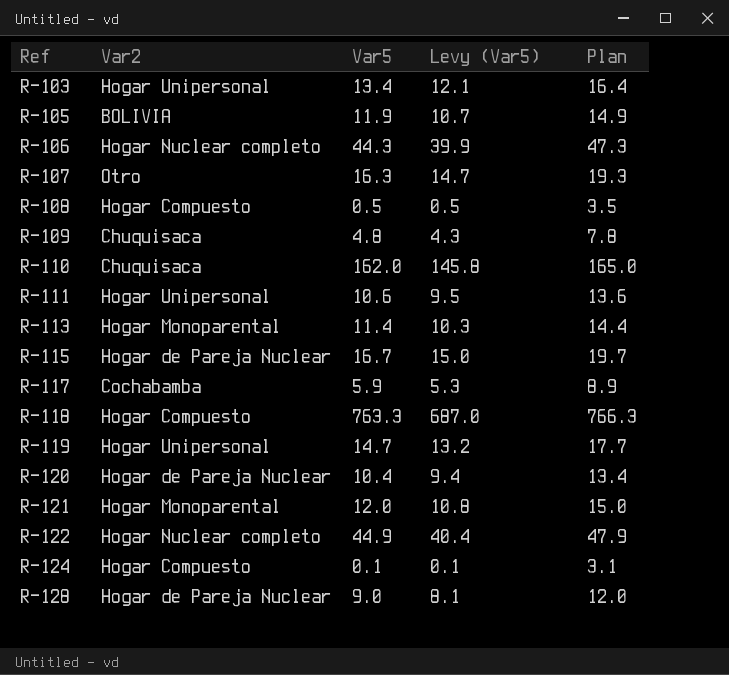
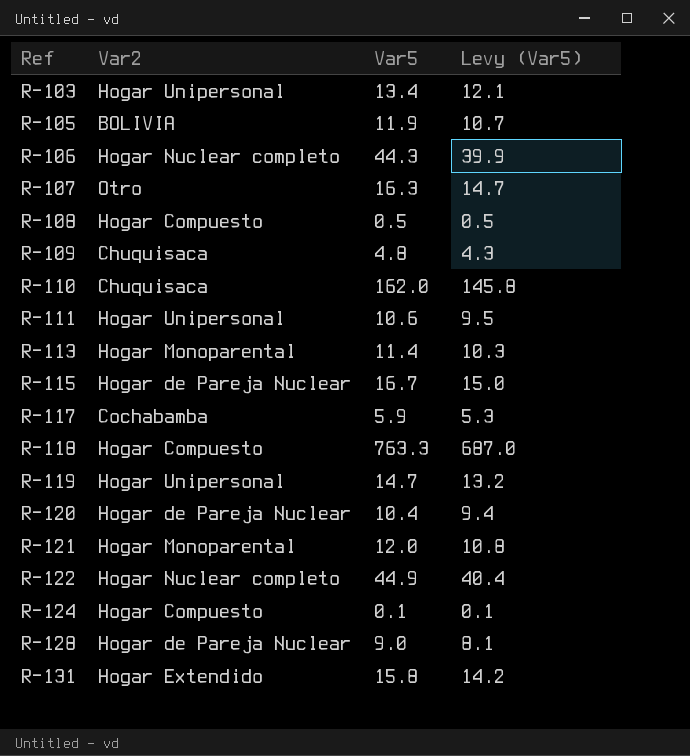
column Plan | formula: [Var5] + 3 -> none
row R-131: none -> Hogar Extendido | 15.8 | 14.2

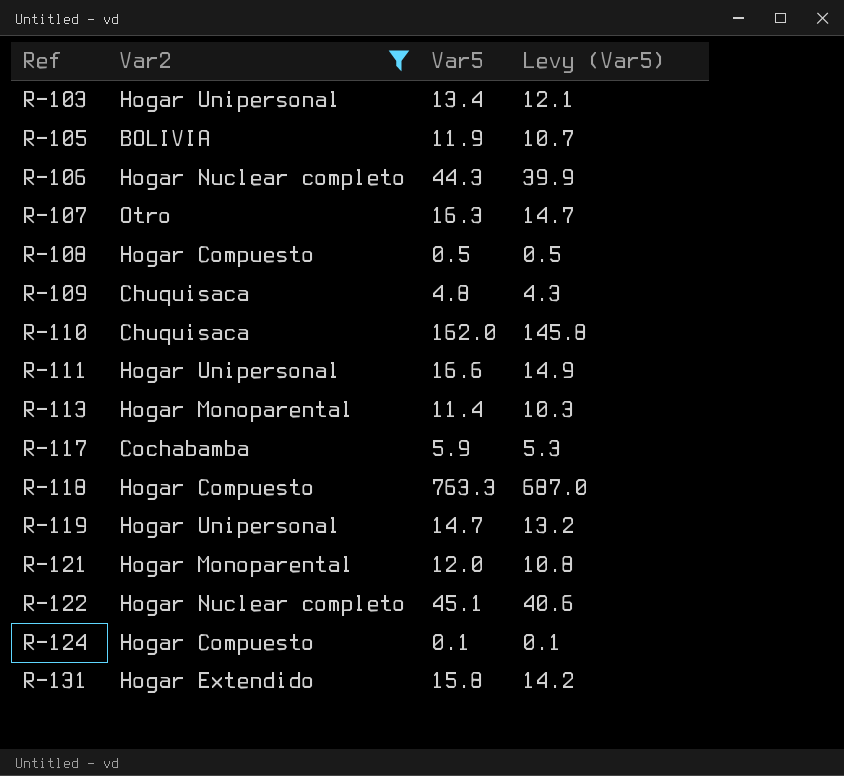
filter: none -> Var2 != Hogar de Pareja Nuclear
R-111 | Var5: 10.6 -> 16.6
R-111 | Levy (Var5): 9.5 -> 14.9
R-122 | Var5: 44.9 -> 45.1
R-122 | Levy (Var5): 40.4 -> 40.6

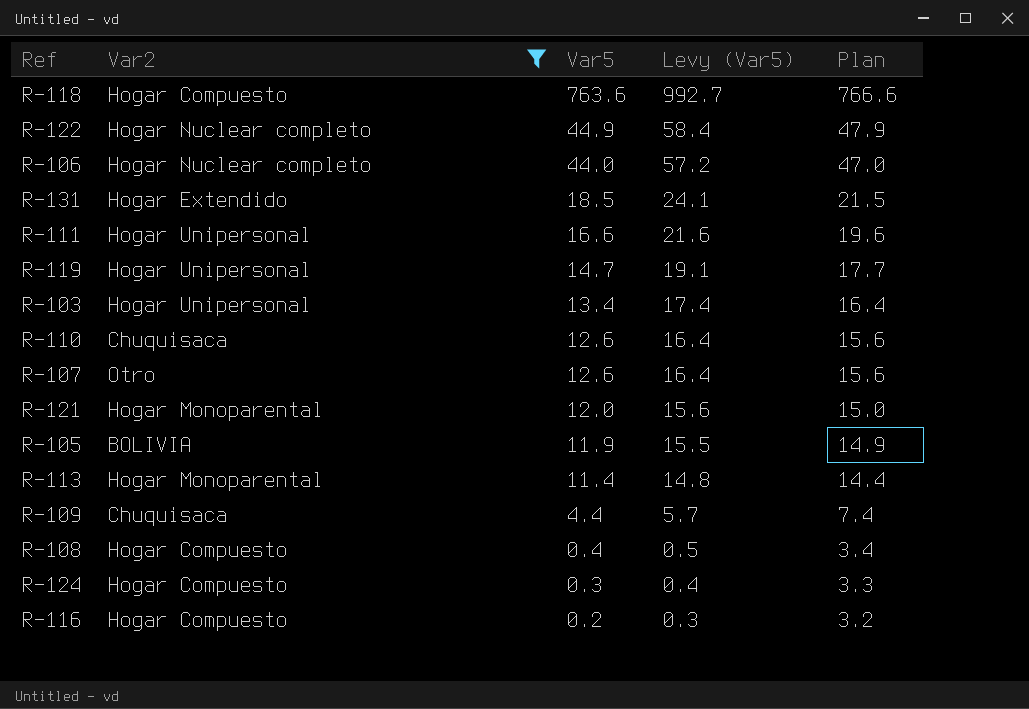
row order: Ref ascending -> Var5 descending
column Levy (Var5) | formula: [Var5] * 0.9 -> [Var5] * 1.3
column Plan | formula: none -> [Var5] + 3
row R-117: Cochabamba | 5.9 | 5.3 -> none
R-118 | Var5: 763.3 -> 763.6
R-122 | Var5: 45.1 -> 44.9
R-106 | Var5: 44.3 -> 44.0
R-131 | Var5: 15.8 -> 18.5
R-110 | Var5: 162.0 -> 12.6
R-107 | Var5: 16.3 -> 12.6
R-109 | Var5: 4.8 -> 4.4
R-108 | Var5: 0.5 -> 0.4
R-124 | Var5: 0.1 -> 0.3
row R-116: none -> Hogar Compuesto | 0.2 | 0.3 | 3.2

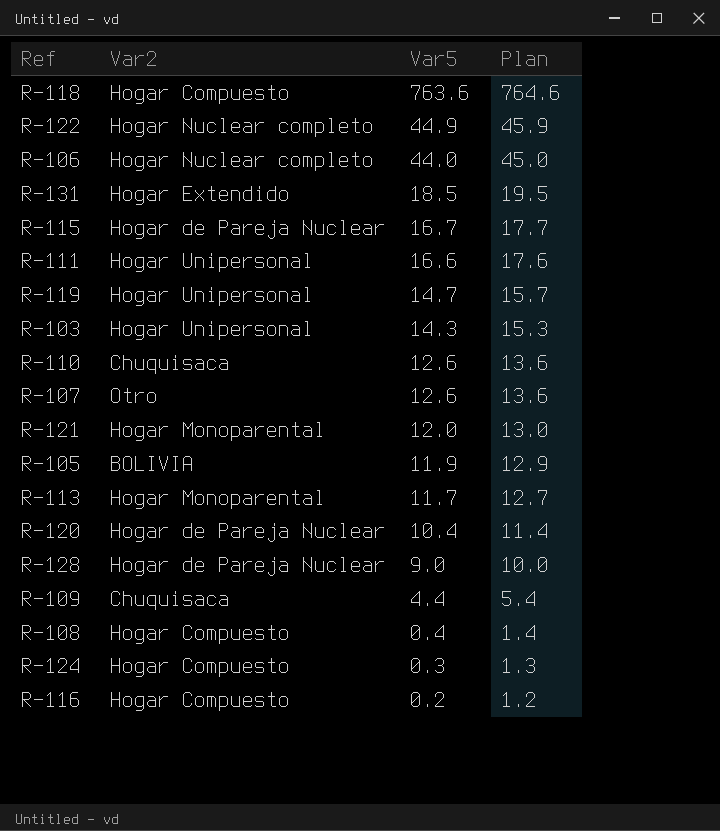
filter: Var2 != Hogar de Pareja Nuclear -> none
column Levy (Var5) | formula: [Var5] * 1.3 -> none
column Plan | formula: [Var5] + 3 -> [Var5] + 1
R-103 | Var5: 13.4 -> 14.3
R-113 | Var5: 11.4 -> 11.7

